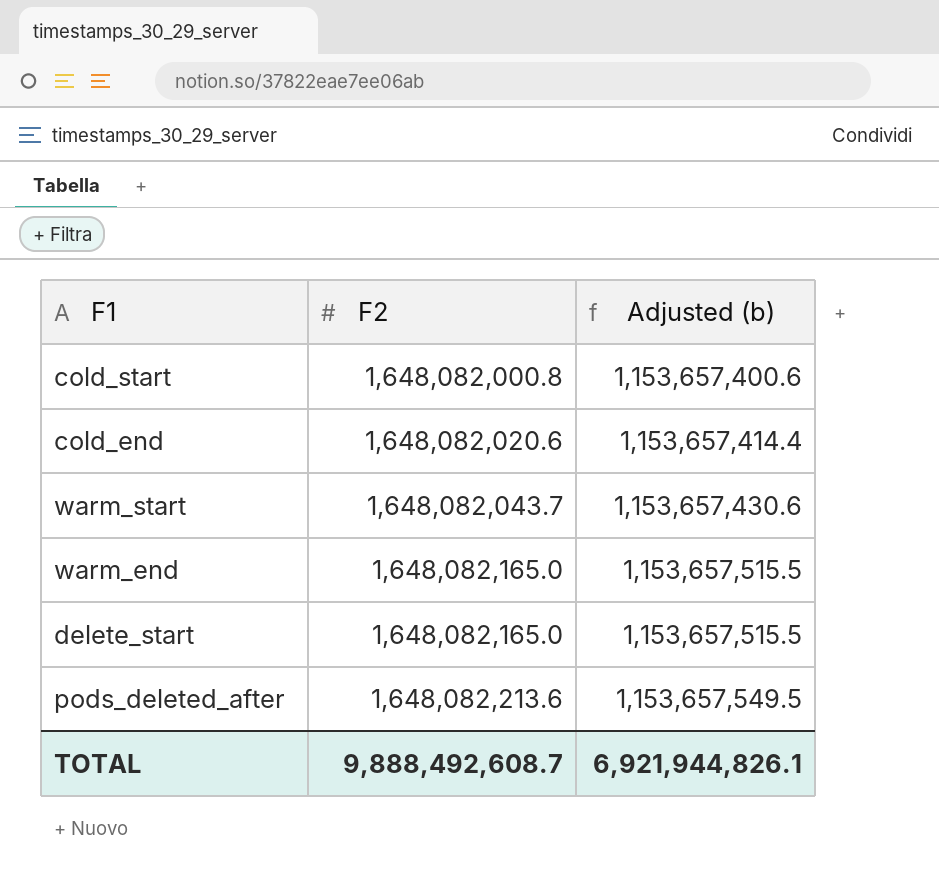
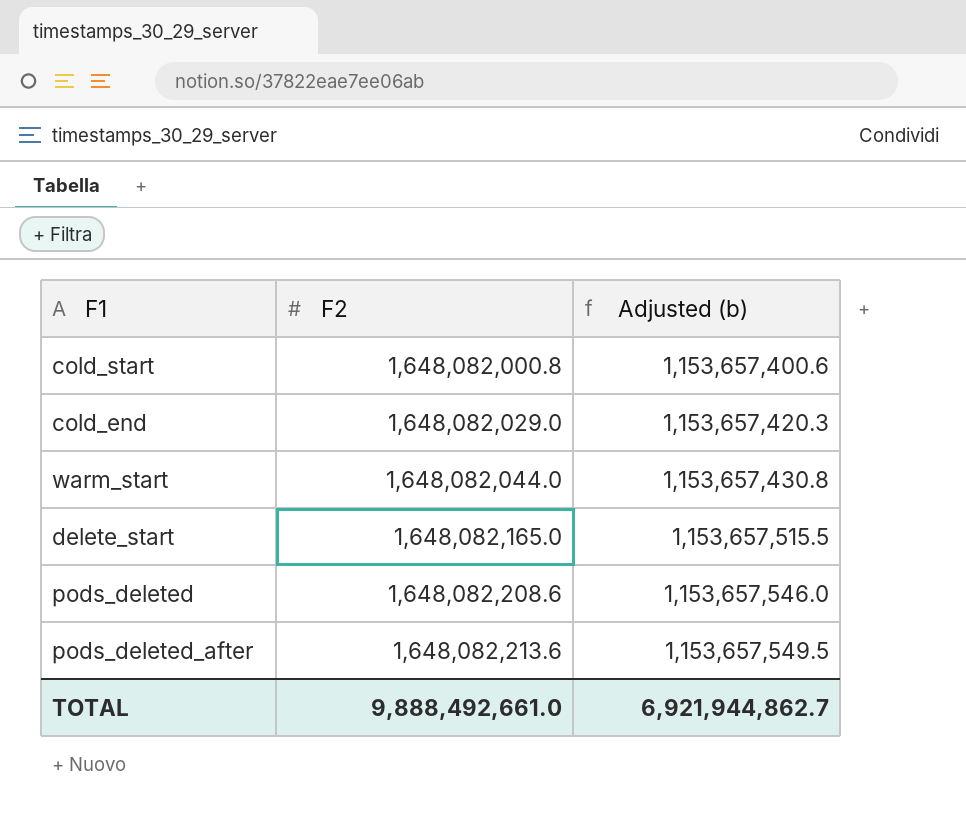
row warm_end: 1,648,082,165.0 | 1,153,657,515.5 -> none
cold_end | F2: 1,648,082,020.6 -> 1,648,082,029.0
cold_end | Adjusted (b): 1,153,657,414.4 -> 1,153,657,420.3
warm_start | F2: 1,648,082,043.7 -> 1,648,082,044.0
warm_start | Adjusted (b): 1,153,657,430.6 -> 1,153,657,430.8
row pods_deleted: none -> 1,648,082,208.6 | 1,153,657,546.0
TOTAL | F2: 9,888,492,608.7 -> 9,888,492,661.0
TOTAL | Adjusted (b): 6,921,944,826.1 -> 6,921,944,862.7

